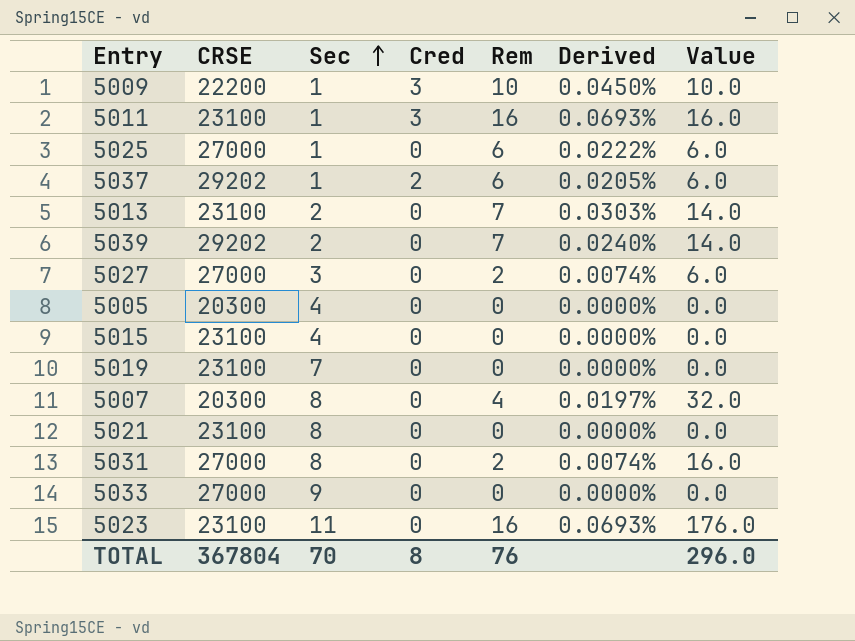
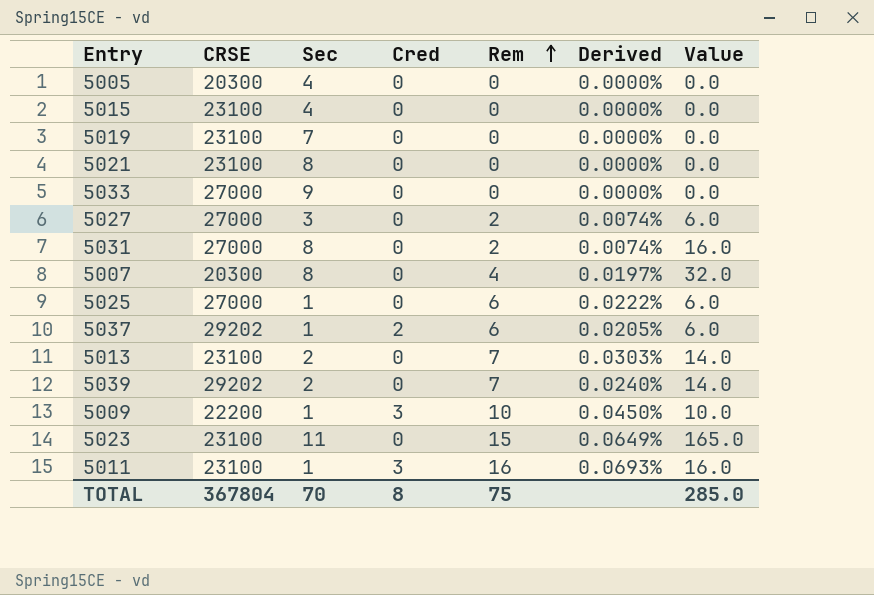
row order: Sec ascending -> Rem ascending
5023 | Rem: 16 -> 15
5023 | Derived: 0.0693% -> 0.0649%
5023 | Value: 176.0 -> 165.0
TOTAL | Rem: 76 -> 75
TOTAL | Value: 296.0 -> 285.0

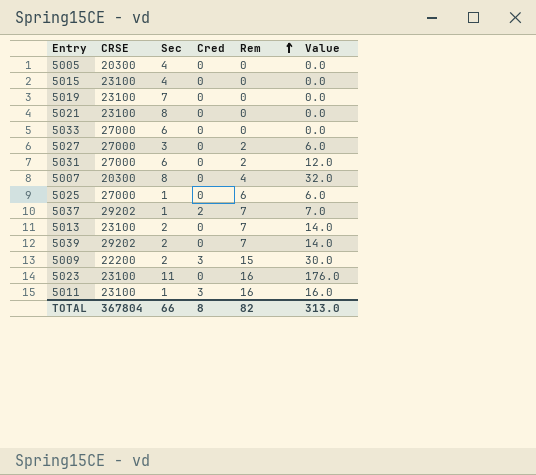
column Derived | formula: [Rem] / [CRSE] -> none
5033 | Sec: 9 -> 6
5031 | Sec: 8 -> 6
5031 | Value: 16.0 -> 12.0
5037 | Rem: 6 -> 7
5037 | Value: 6.0 -> 7.0
5009 | Sec: 1 -> 2
5009 | Rem: 10 -> 15
5009 | Value: 10.0 -> 30.0
5023 | Rem: 15 -> 16
5023 | Value: 165.0 -> 176.0
TOTAL | Sec: 70 -> 66
TOTAL | Rem: 75 -> 82
TOTAL | Value: 285.0 -> 313.0

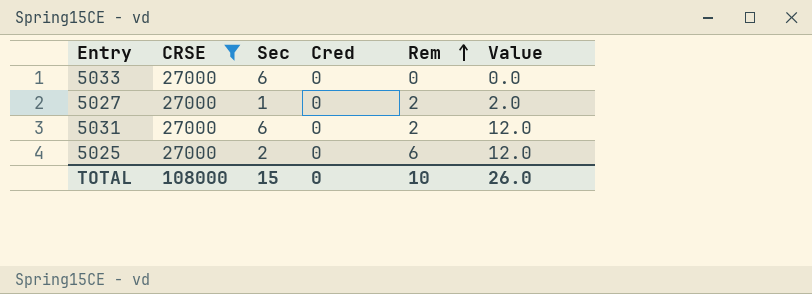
filter: none -> CRSE = 27000
5027 | Sec: 3 -> 1
5027 | Value: 6.0 -> 2.0
5025 | Sec: 1 -> 2
5025 | Value: 6.0 -> 12.0
TOTAL | CRSE: 367804 -> 108000
TOTAL | Sec: 66 -> 15
TOTAL | Cred: 8 -> 0
TOTAL | Rem: 82 -> 10
TOTAL | Value: 313.0 -> 26.0

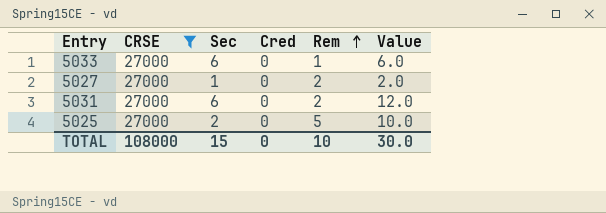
5033 | Rem: 0 -> 1
5033 | Value: 0.0 -> 6.0
5025 | Rem: 6 -> 5
5025 | Value: 12.0 -> 10.0
TOTAL | Value: 26.0 -> 30.0

